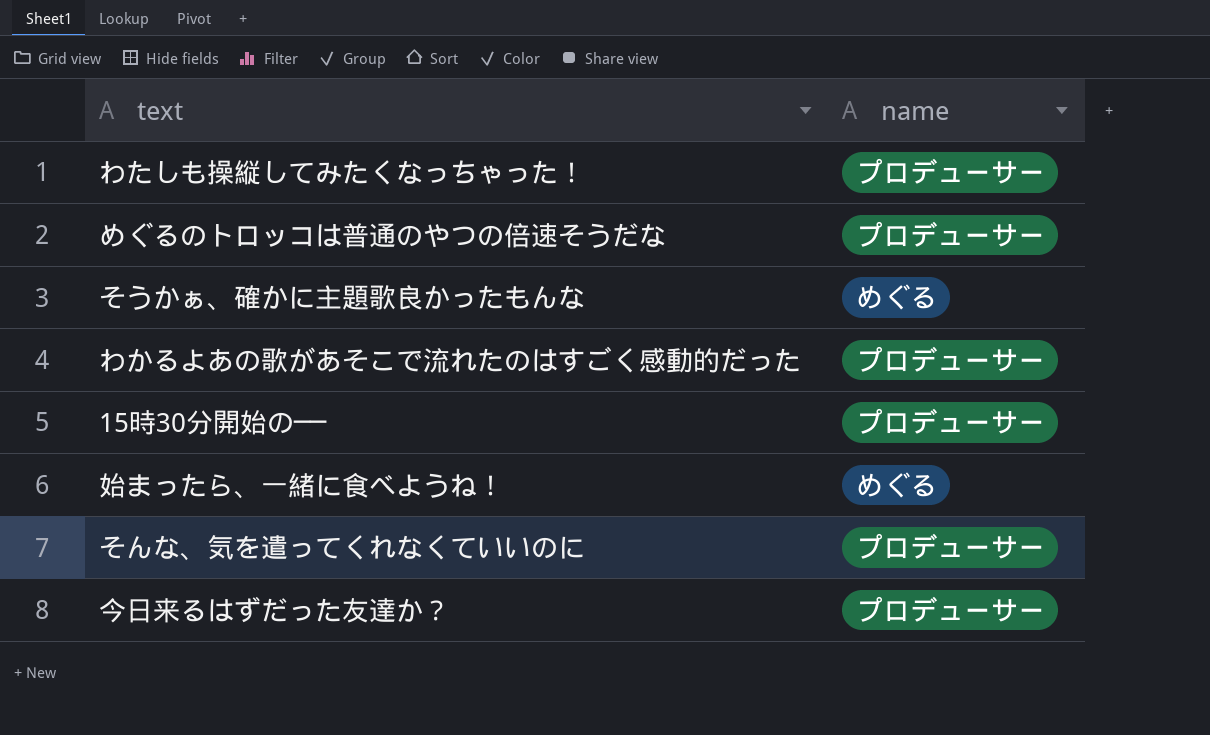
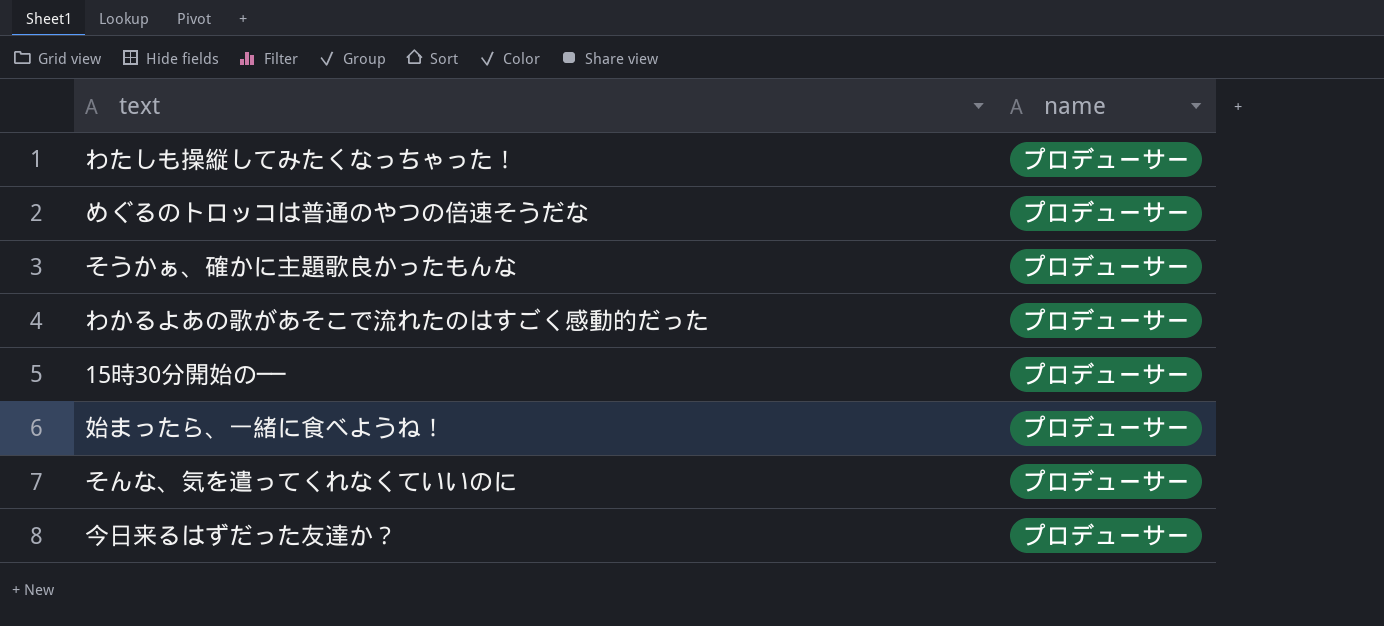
そうかぁ、確かに主題歌良かったもんな | name: めぐる -> プロデューサー
始まったら、一緒に食べようね！ | name: めぐる -> プロデューサー

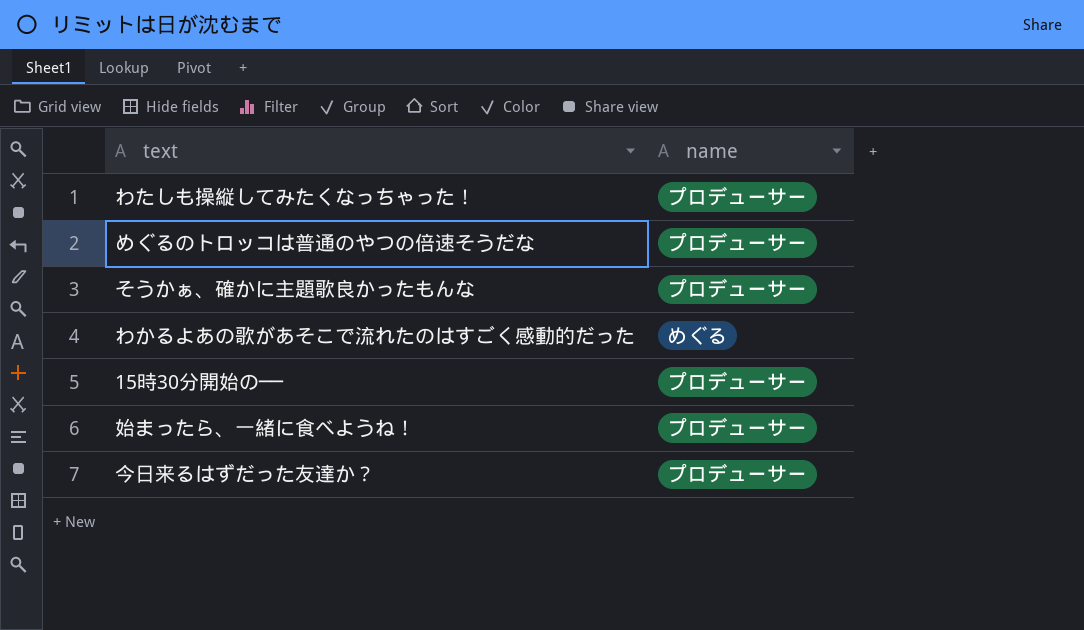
row そんな、気を遣ってくれなくていいのに: プロデューサー -> none
わかるよあの歌があそこで流れたのはすごく感動的だった | name: プロデューサー -> めぐる

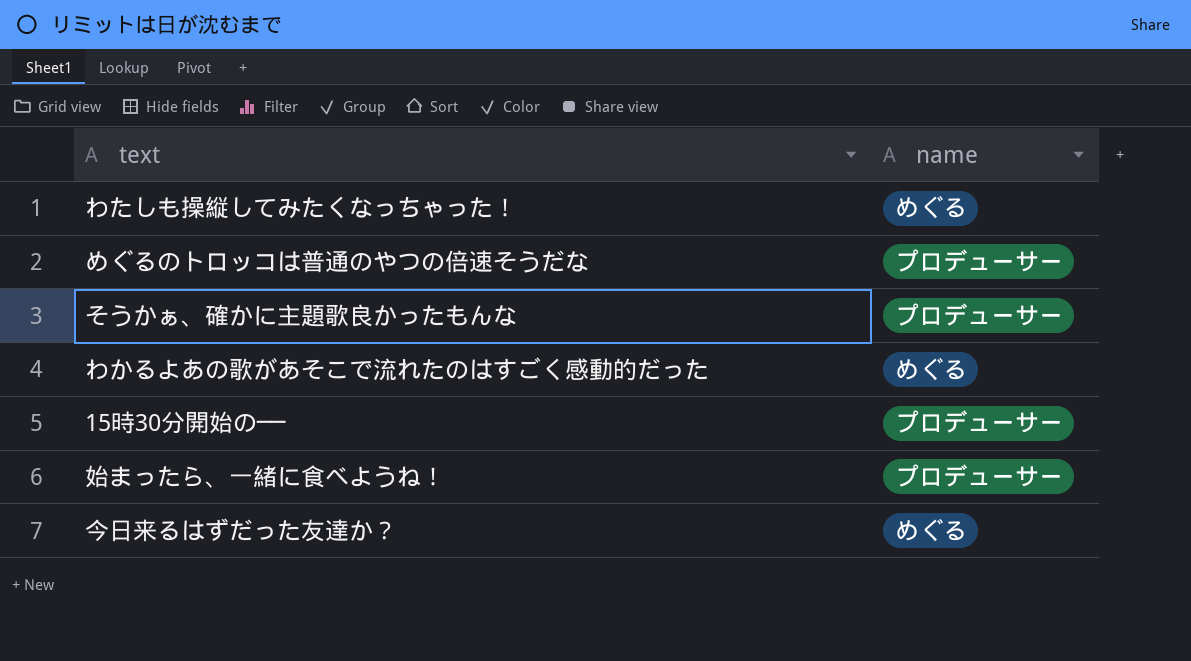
わたしも操縦してみたくなっちゃった！ | name: プロデューサー -> めぐる
今日来るはずだった友達か？ | name: プロデューサー -> めぐる

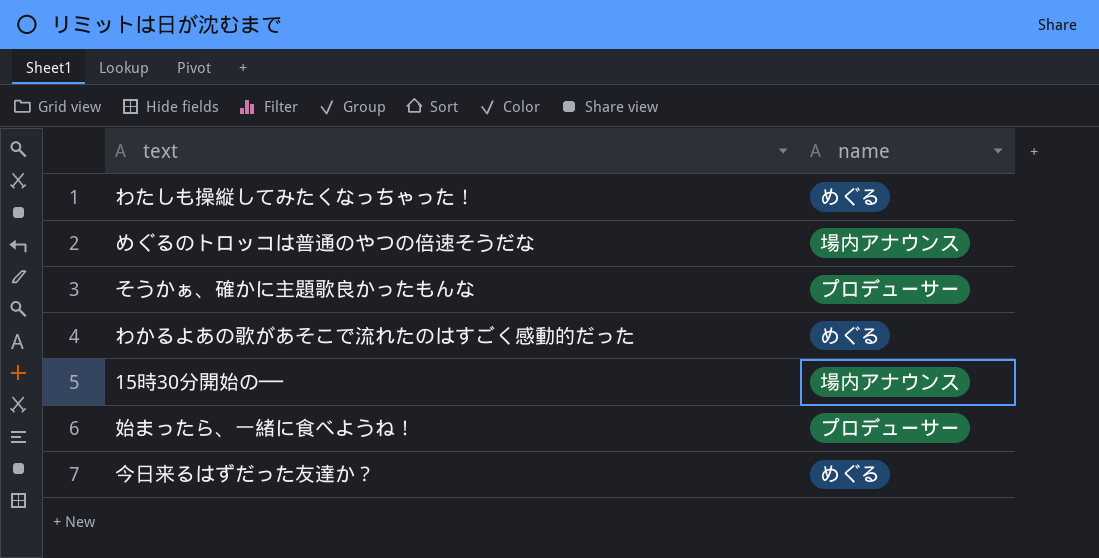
めぐるのトロッコは普通のやつの倍速そうだな | name: プロデューサー -> 場内アナウンス
15時30分開始の── | name: プロデューサー -> 場内アナウンス

